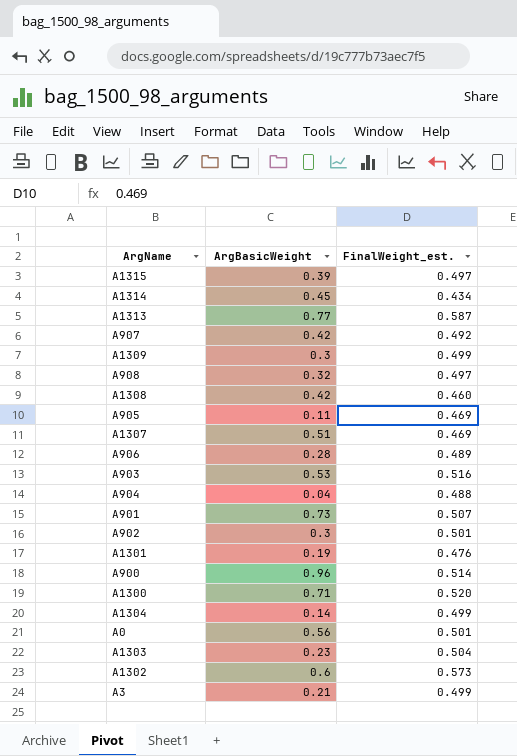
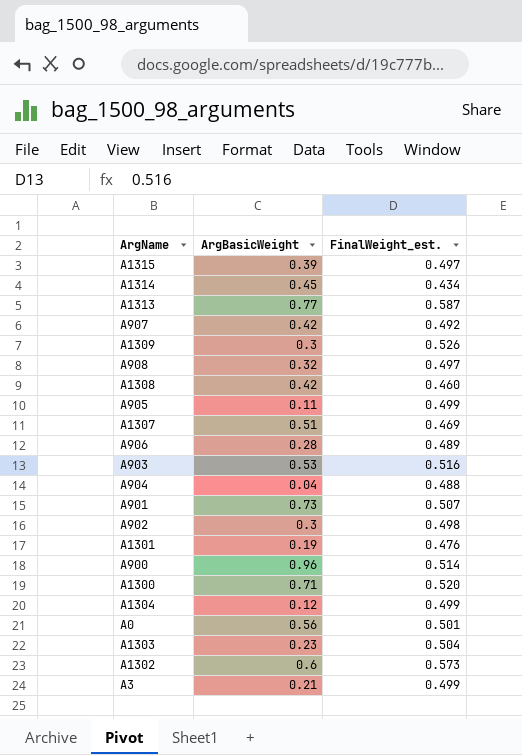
A1309 | FinalWeight_est.: 0.499 -> 0.526
A905 | FinalWeight_est.: 0.469 -> 0.499
A902 | FinalWeight_est.: 0.501 -> 0.498
A1304 | ArgBasicWeight: 0.14 -> 0.12

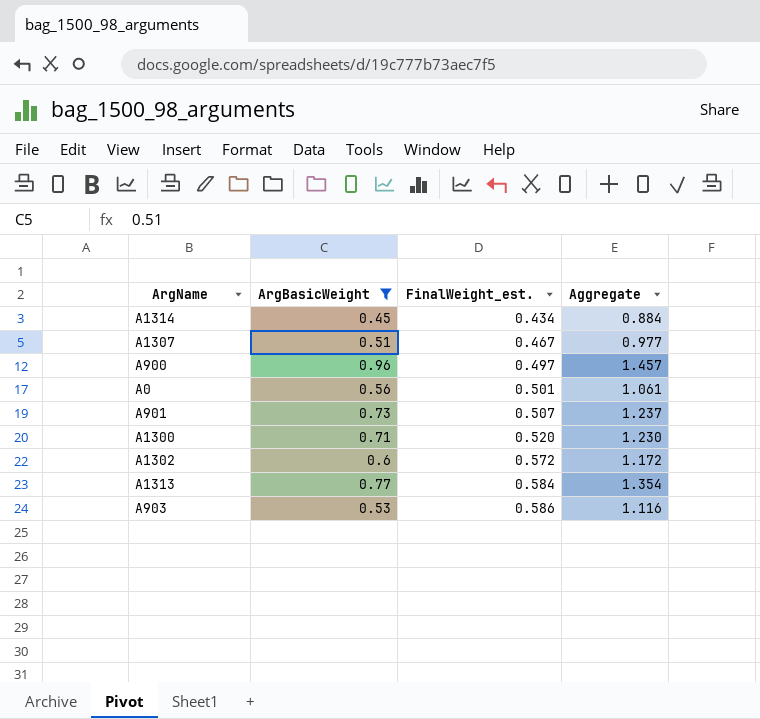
filter: none -> ArgBasicWeight >= 0.45
row order: none -> FinalWeight_est. ascending
column Aggregate | formula: none -> [ArgBasicWeight] + [FinalWeight_est.]
A1307 | FinalWeight_est.: 0.469 -> 0.467
A900 | FinalWeight_est.: 0.514 -> 0.497
A1302 | FinalWeight_est.: 0.573 -> 0.572
A1313 | FinalWeight_est.: 0.587 -> 0.584
A903 | FinalWeight_est.: 0.516 -> 0.586

